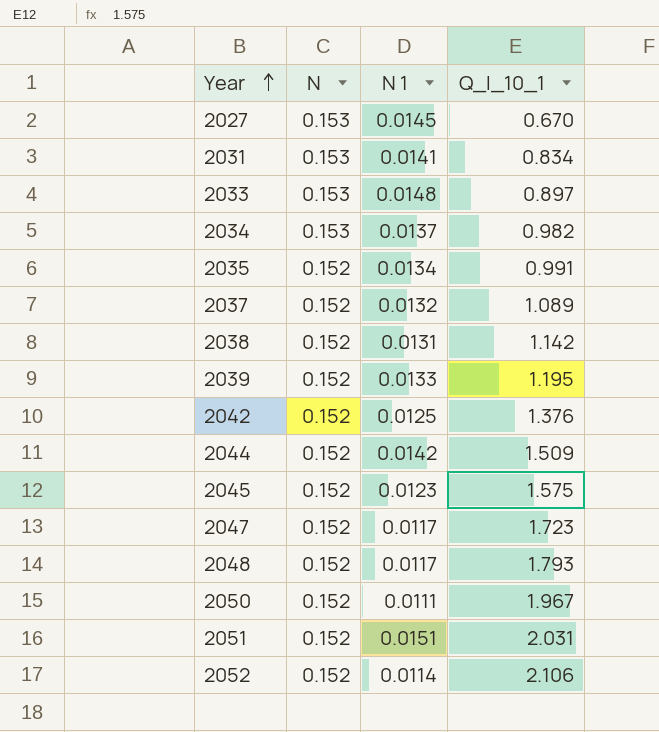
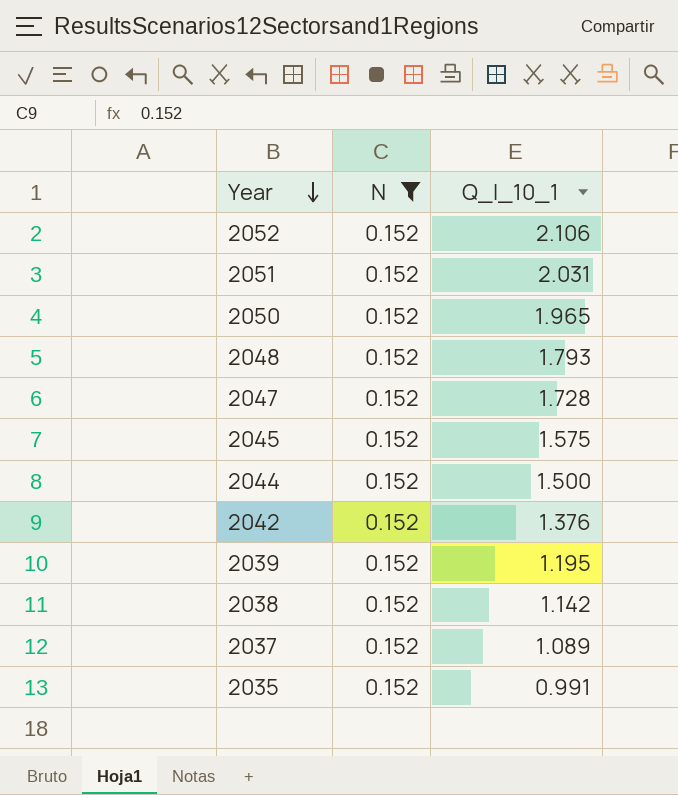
filter: none -> N = 0.152
row order: Year ascending -> Year descending
column N 1 | position: 3 -> none
2050 | Q_I_10_1: 1.967 -> 1.965
2047 | Q_I_10_1: 1.723 -> 1.728
2044 | Q_I_10_1: 1.509 -> 1.500

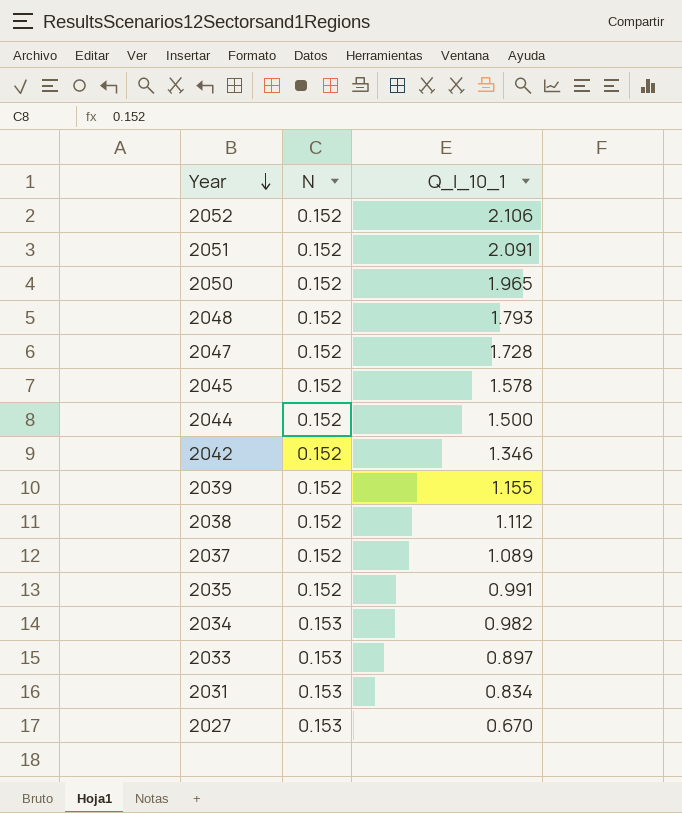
filter: N = 0.152 -> none
2051 | Q_I_10_1: 2.031 -> 2.091
2045 | Q_I_10_1: 1.575 -> 1.578
2042 | Q_I_10_1: 1.376 -> 1.346
2039 | Q_I_10_1: 1.195 -> 1.155
2038 | Q_I_10_1: 1.142 -> 1.112

